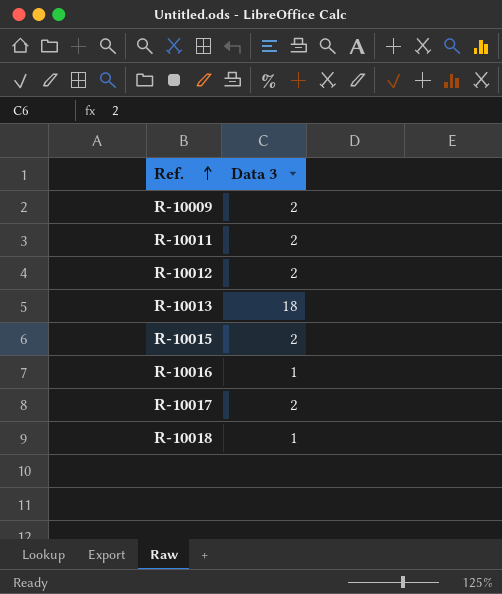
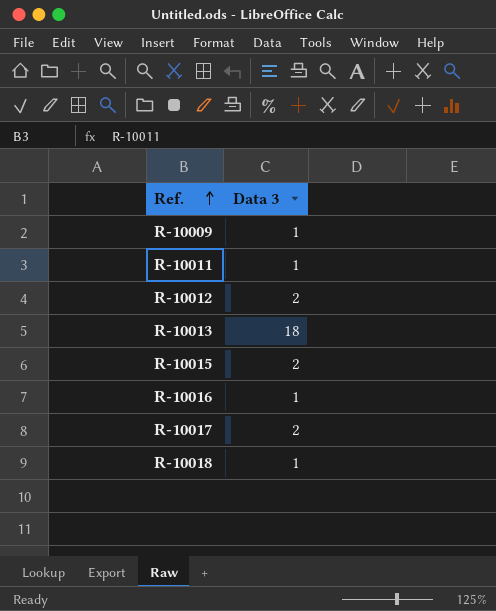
R-10009 | Data 3: 2 -> 1
R-10011 | Data 3: 2 -> 1

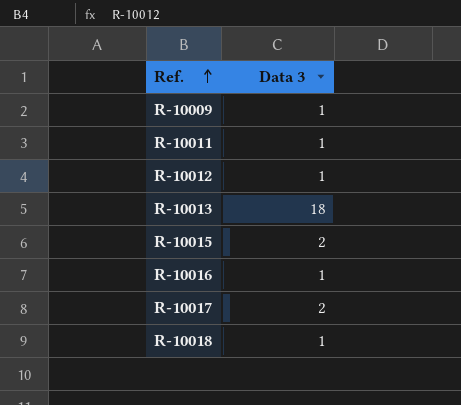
R-10012 | Data 3: 2 -> 1

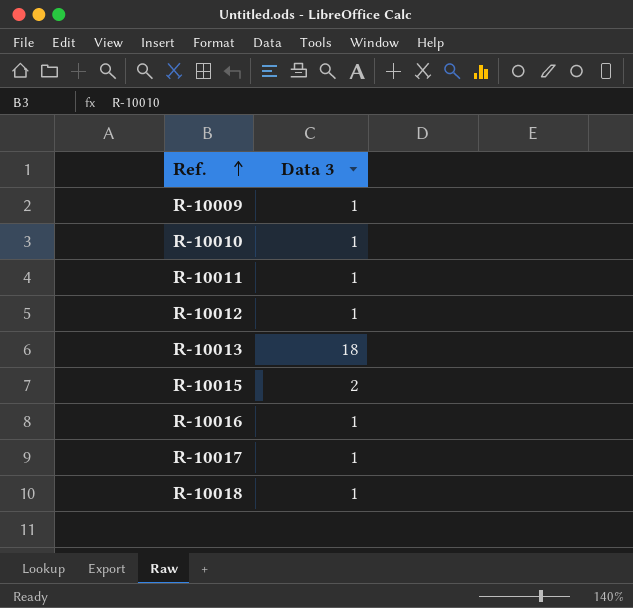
row R-10010: none -> 1
R-10017 | Data 3: 2 -> 1

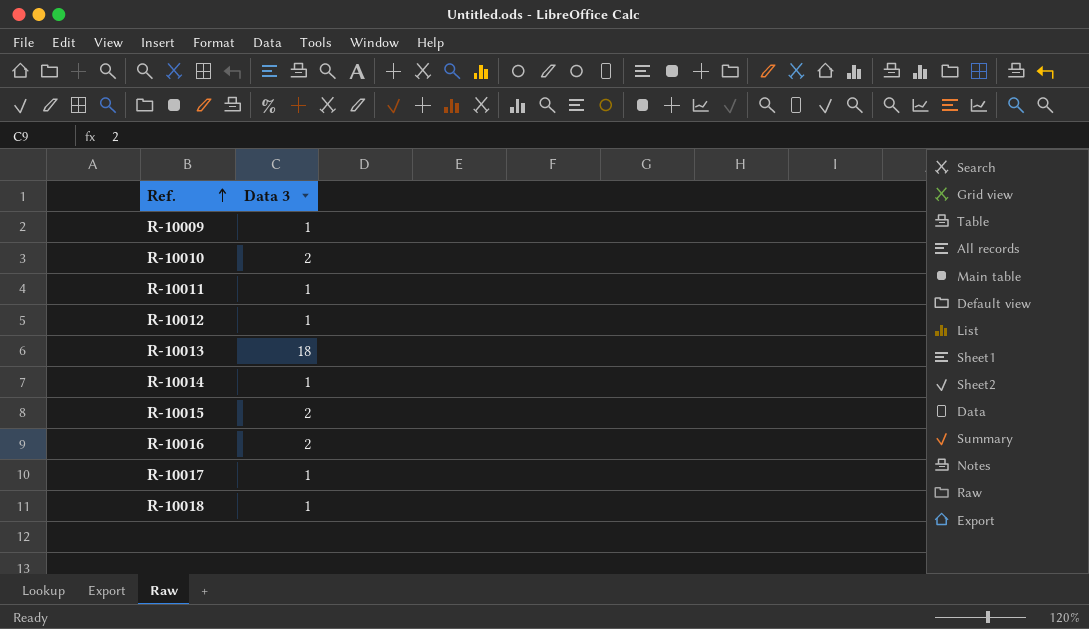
R-10010 | Data 3: 1 -> 2
row R-10014: none -> 1
R-10016 | Data 3: 1 -> 2

